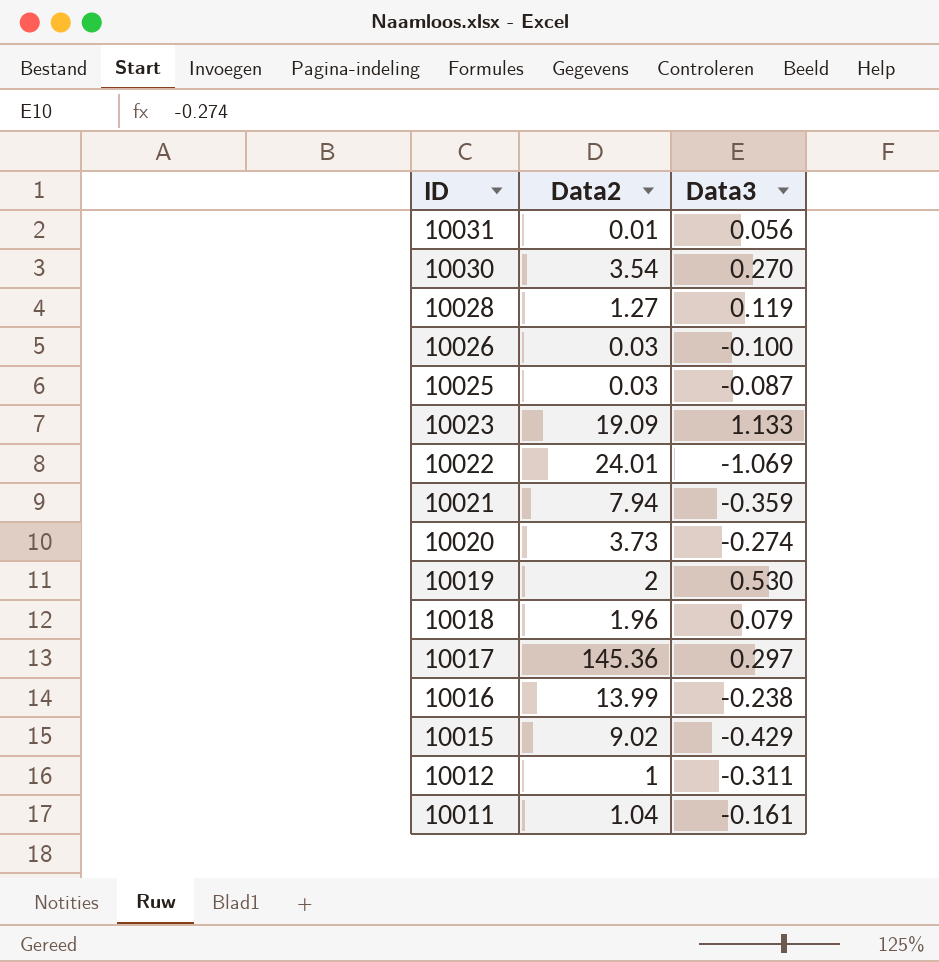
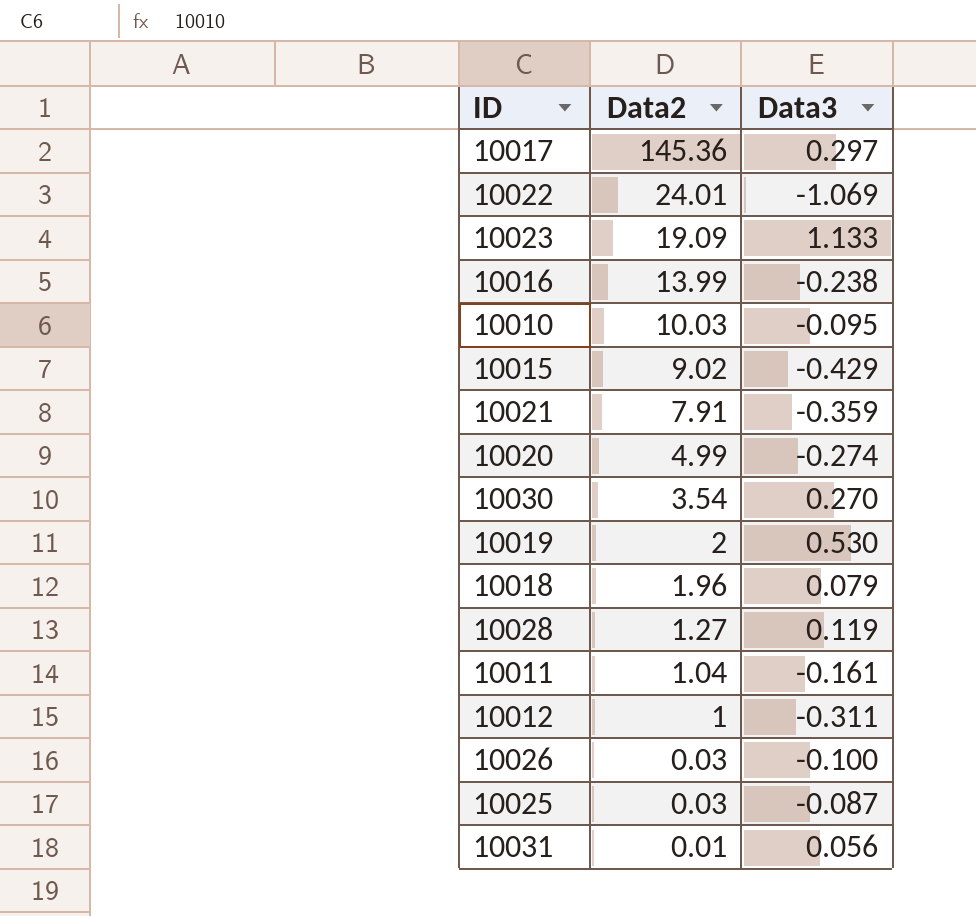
row order: ID descending -> Data2 descending
row 10010: none -> 10.03 | -0.095
10021 | Data2: 7.94 -> 7.91
10020 | Data2: 3.73 -> 4.99

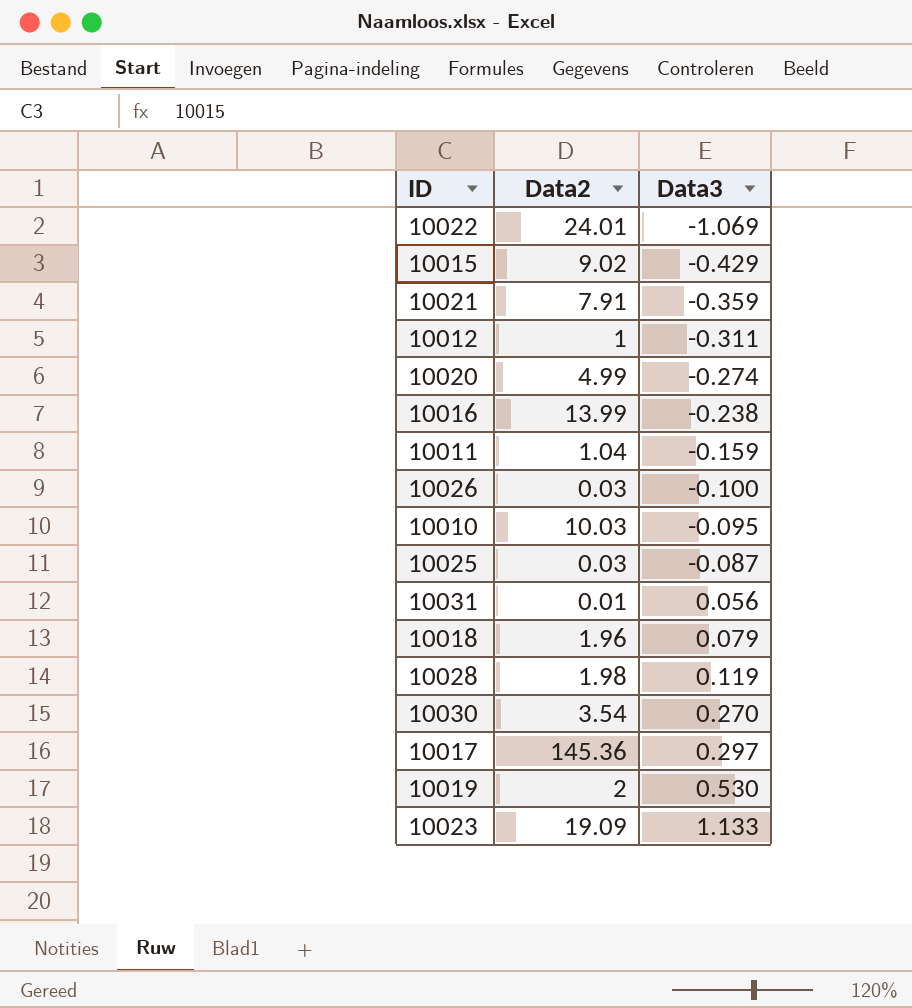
row order: Data2 descending -> Data3 ascending
10011 | Data3: -0.161 -> -0.159
10028 | Data2: 1.27 -> 1.98

